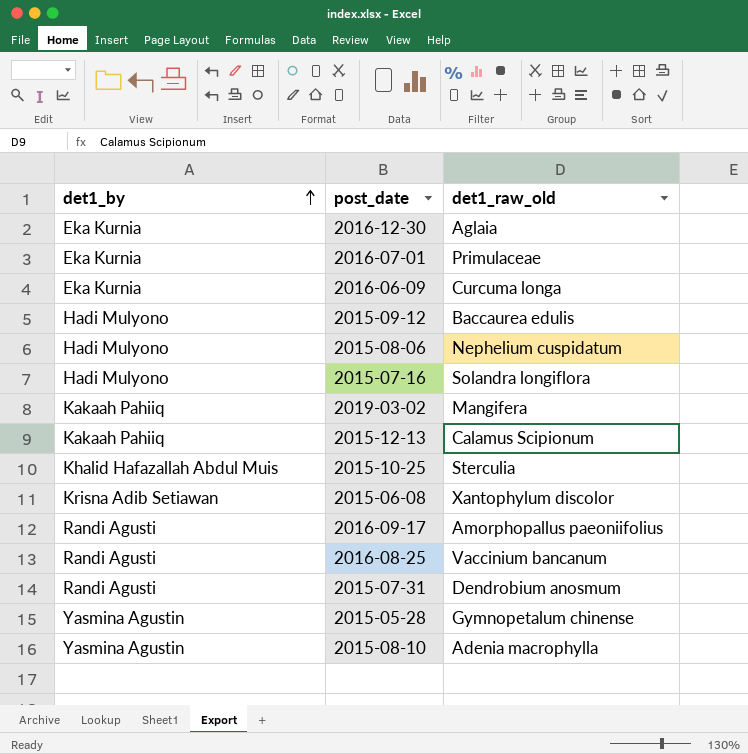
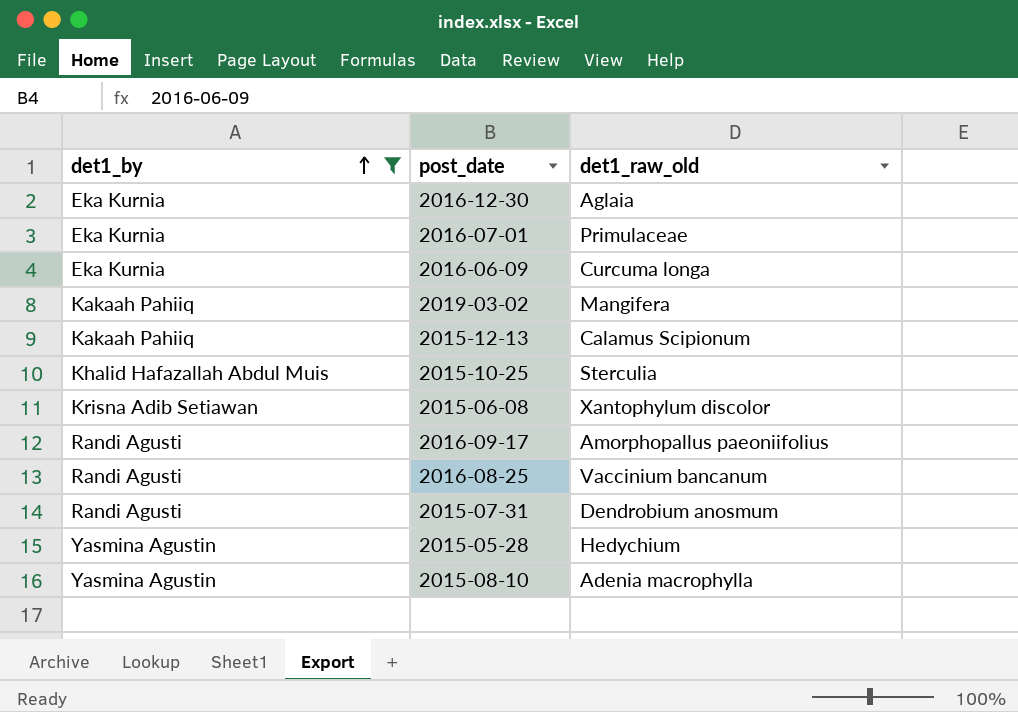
filter: none -> det1_by != Hadi Mulyono
2015-05-28 | det1_raw_old: Gymnopetalum chinense -> Hedychium

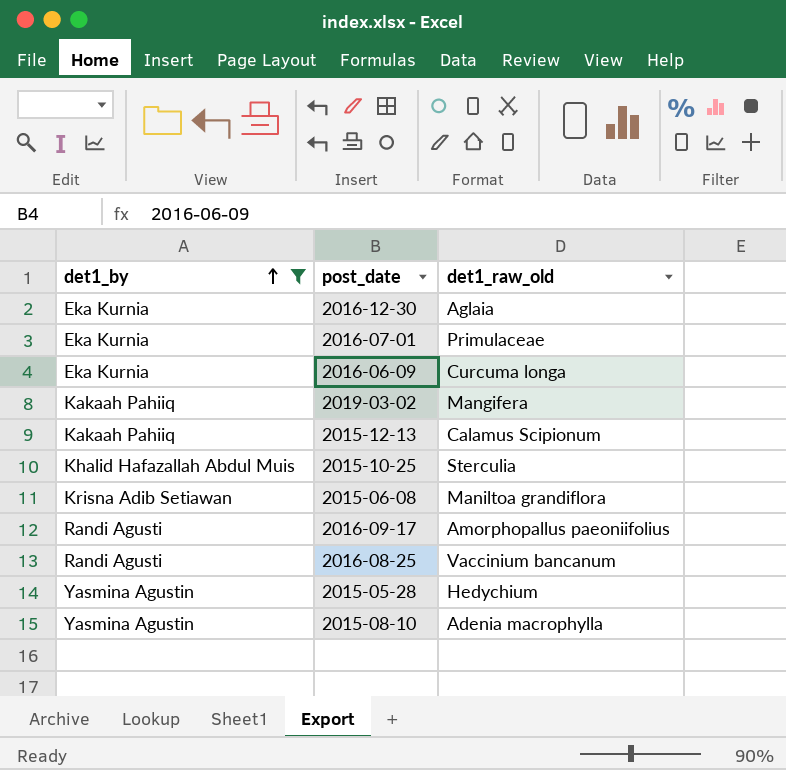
row 2015-07-31: Randi Agusti | Dendrobium anosmum -> none
2015-06-08 | det1_raw_old: Xantophylum discolor -> Maniltoa grandiflora

